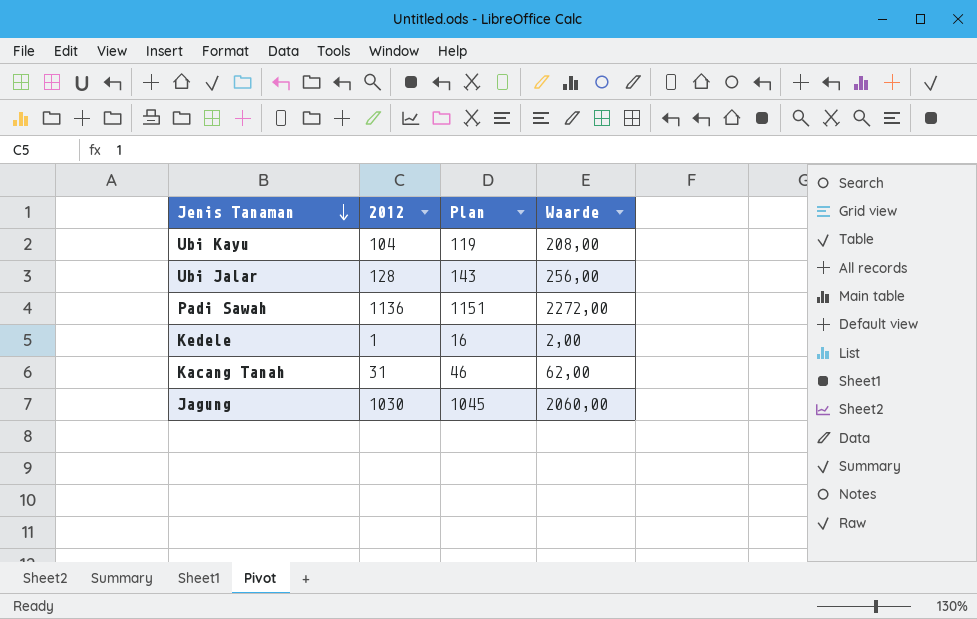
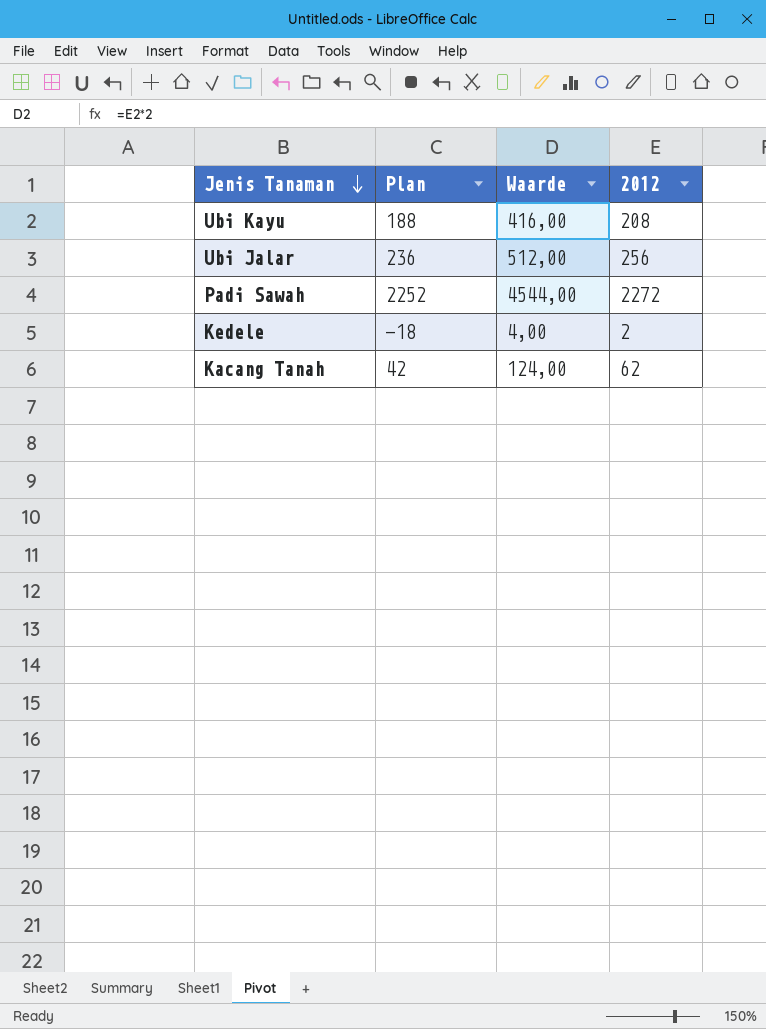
column Plan | formula: [2012] + 15 -> [2012] - 20
column 2012 | position: 2 -> 4
row Jagung: 1030 | 1045 | 2060,00 -> none
Ubi Kayu | Waarde: 208,00 -> 416,00
Ubi Kayu | 2012: 104 -> 208
Ubi Jalar | Waarde: 256,00 -> 512,00
Ubi Jalar | 2012: 128 -> 256
Padi Sawah | Waarde: 2272,00 -> 4544,00
Padi Sawah | 2012: 1136 -> 2272
Kedele | Waarde: 2,00 -> 4,00
Kedele | 2012: 1 -> 2
Kacang Tanah | Waarde: 62,00 -> 124,00
Kacang Tanah | 2012: 31 -> 62

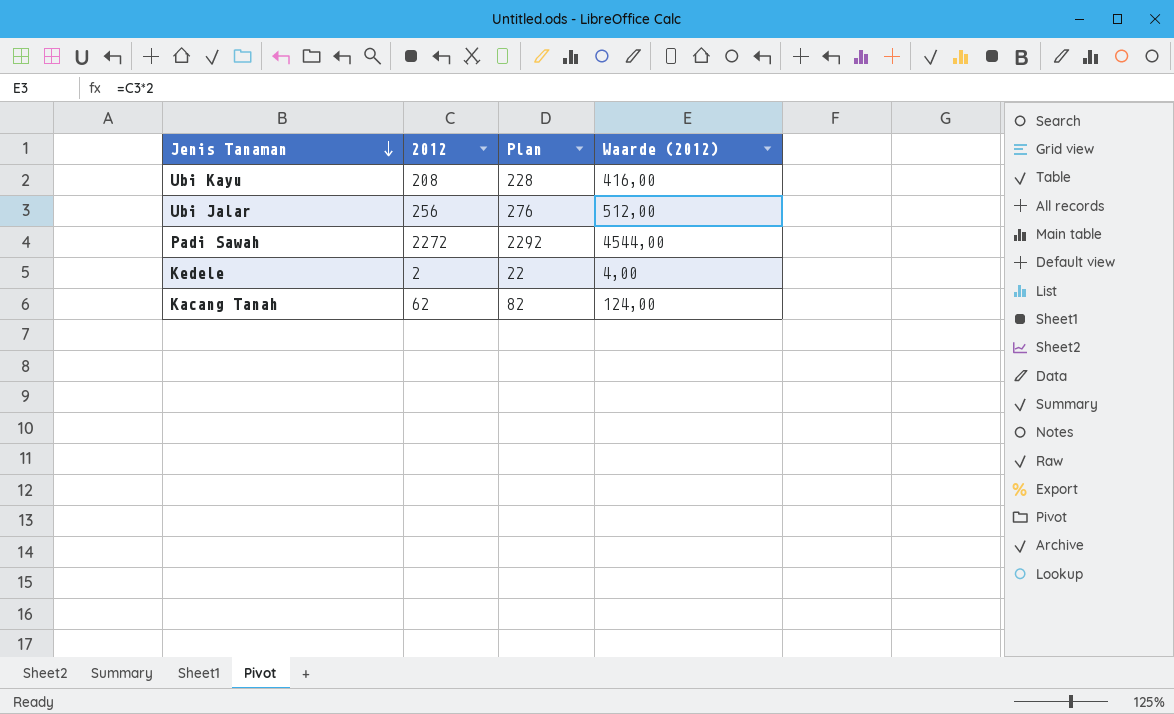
column 2012 | position: 4 -> 2
column Plan | formula: [2012] - 20 -> [2012] + 20
column name: Waarde -> Waarde (2012)

